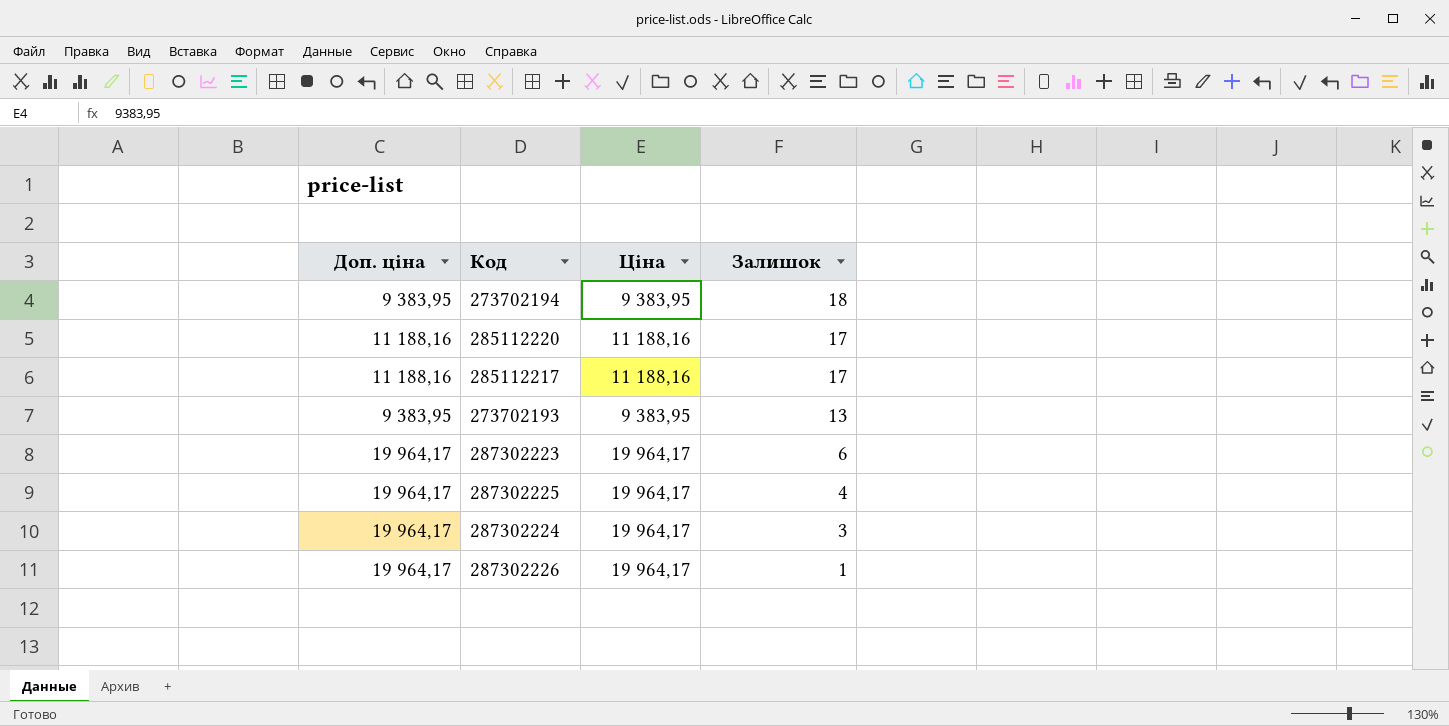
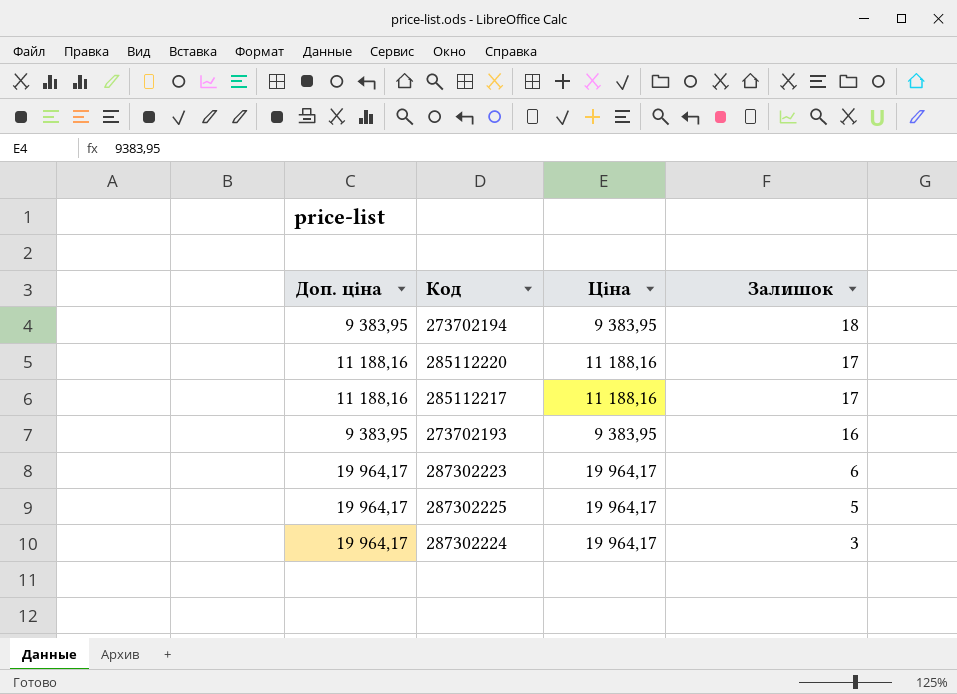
row 287302226: 19 964,17 | 19 964,17 | 1 -> none
273702193 | Залишок: 13 -> 16
287302225 | Залишок: 4 -> 5

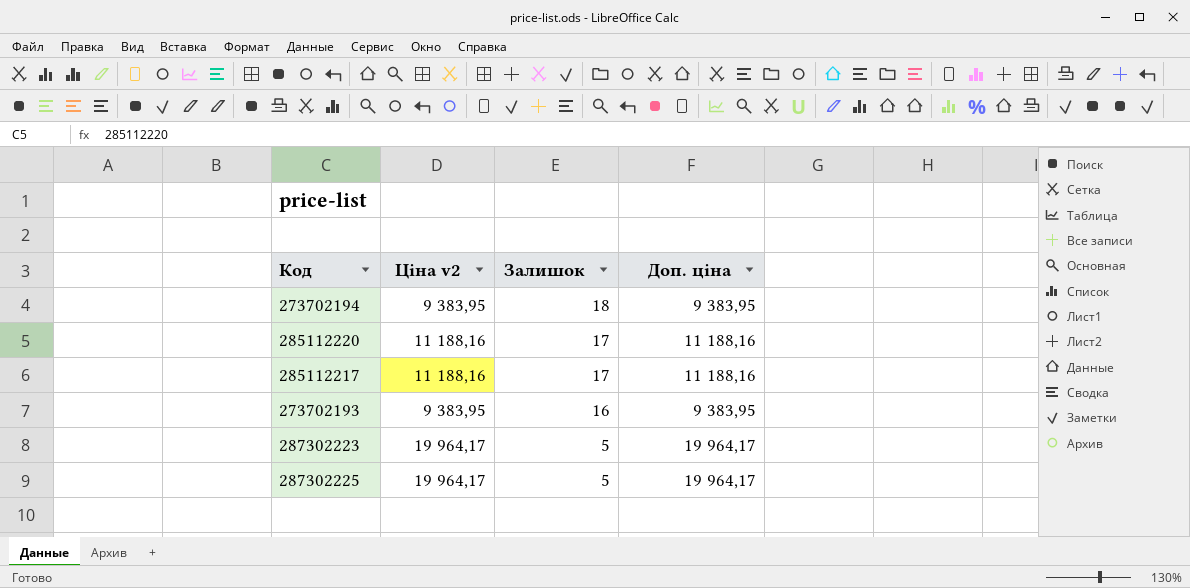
column name: Ціна -> Ціна v2
column Доп. ціна | position: 1 -> 4
row 287302224: 19 964,17 | 19 964,17 | 3 -> none
287302223 | Залишок: 6 -> 5

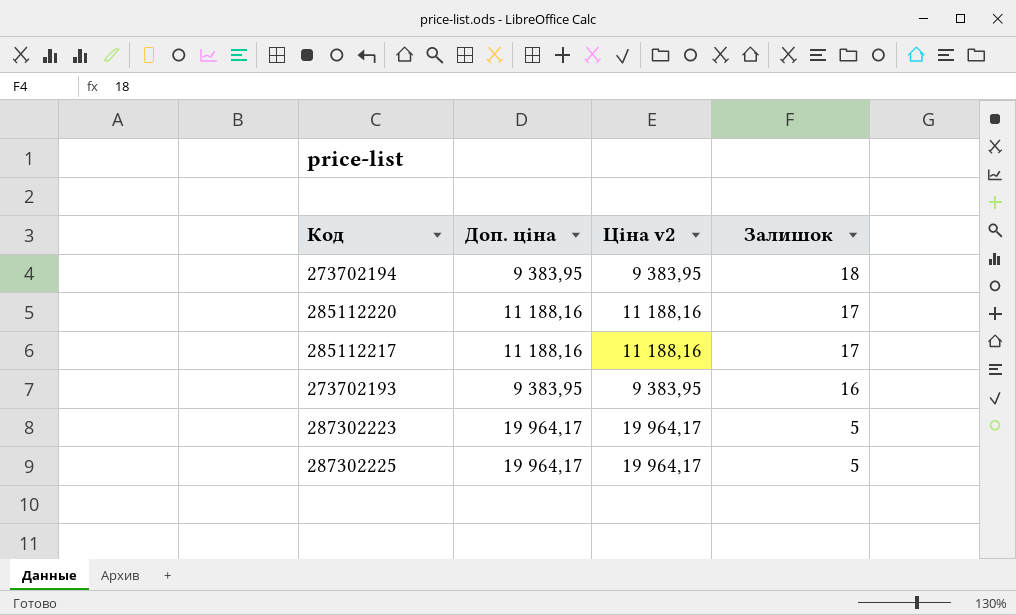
column Доп. ціна | position: 4 -> 2

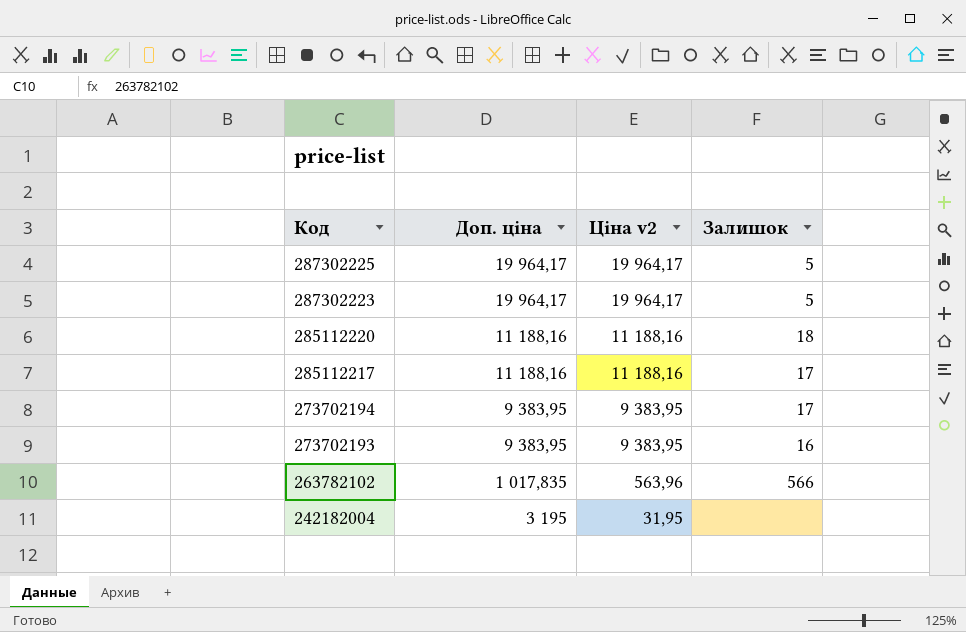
row order: Залишок descending -> Код descending
285112220 | Залишок: 17 -> 18
273702194 | Залишок: 18 -> 17
row 263782102: none -> 1 017,835 | 563,96 | 566
row 242182004: none -> 3 195 | 31,95 | none

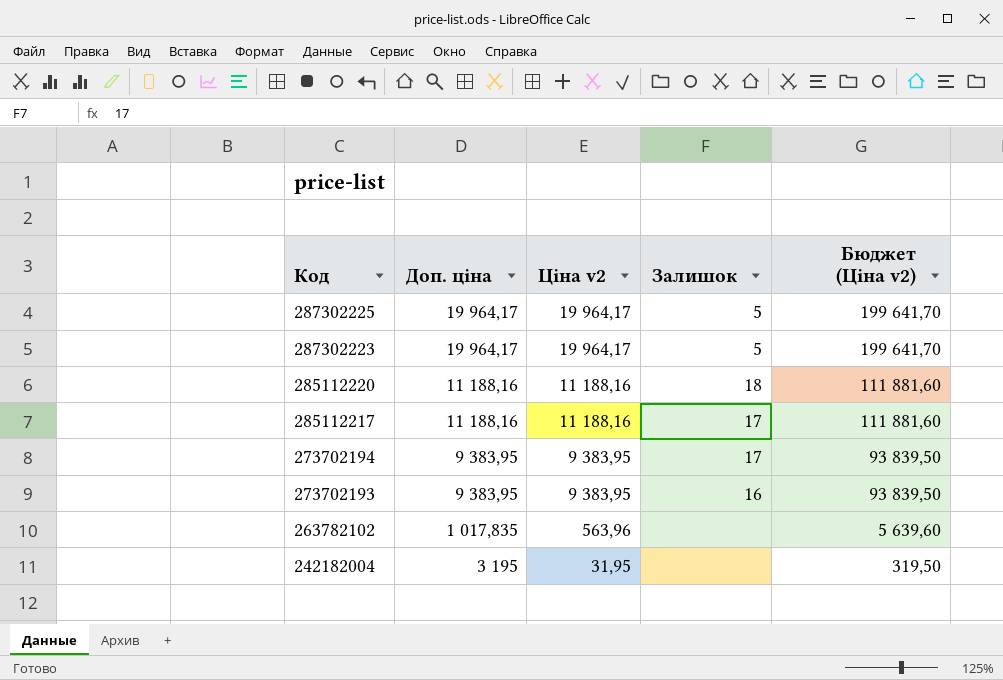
column Бюджет (Ціна v2) | formula: none -> [Ціна v2] * 10
263782102 | Залишок: 566 -> none

